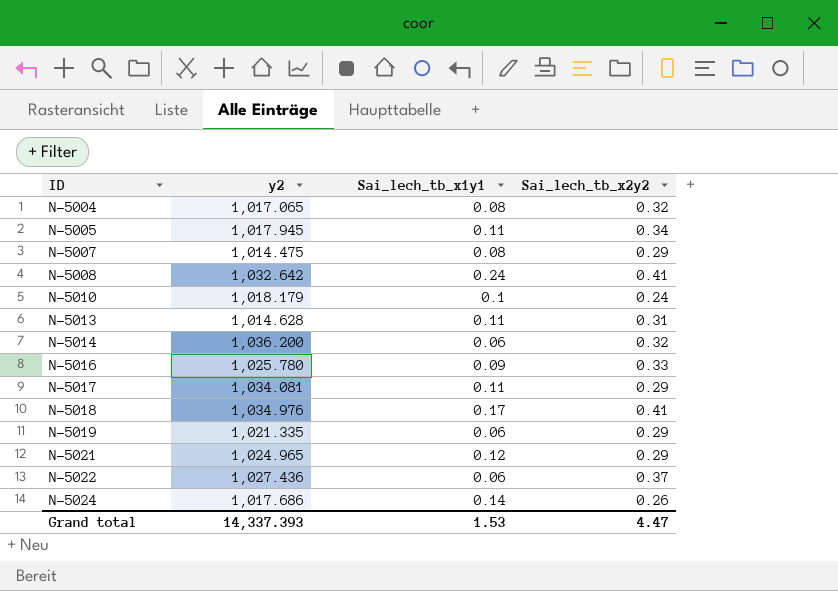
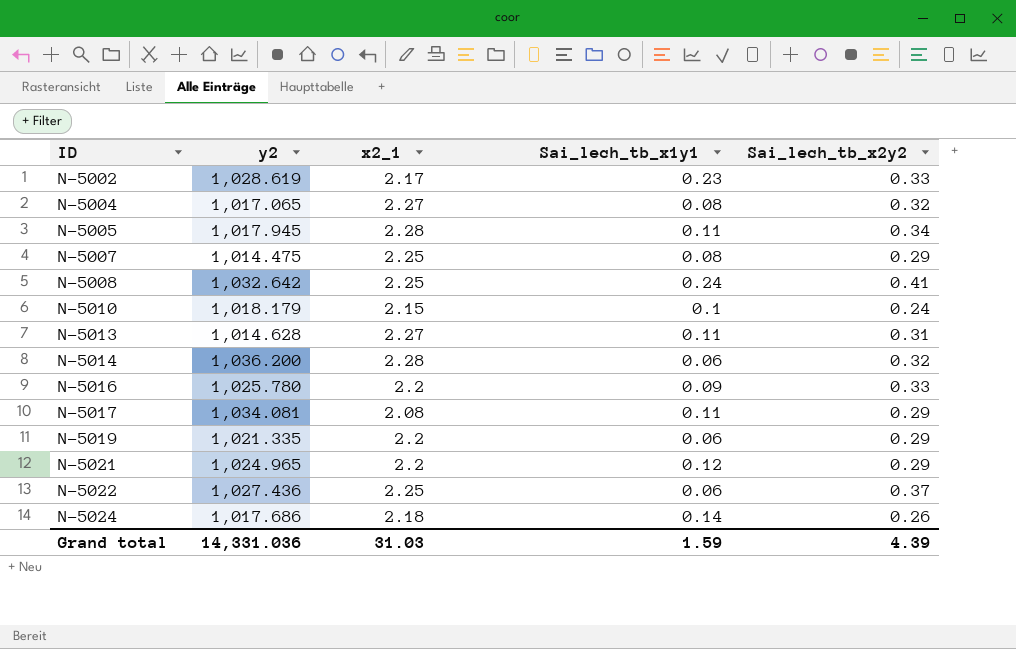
column x2_1 | position: none -> 3
row N-5018: 1,034.976 | 0.17 | 0.41 -> none
row N-5002: none -> 1,028.619 | 2.17 | 0.23 | 0.33
Grand total | y2: 14,337.393 -> 14,331.036
Grand total | Sai_lech_tb_x1y1: 1.53 -> 1.59
Grand total | Sai_lech_tb_x2y2: 4.47 -> 4.39

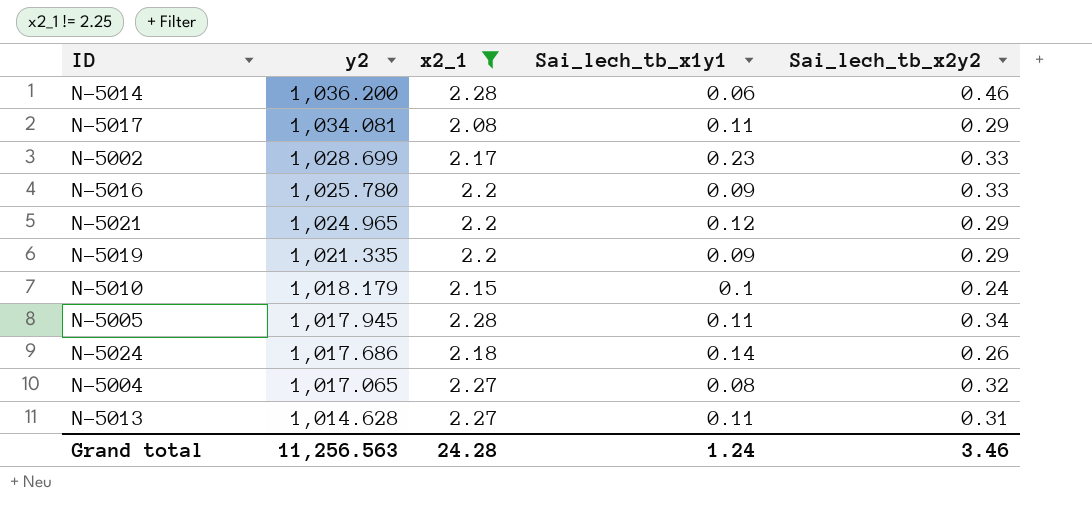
filter: none -> x2_1 != 2.25
row order: ID ascending -> y2 descending
N-5014 | Sai_lech_tb_x2y2: 0.32 -> 0.46
N-5002 | y2: 1,028.619 -> 1,028.699
N-5019 | Sai_lech_tb_x1y1: 0.06 -> 0.09
Grand total | y2: 14,331.036 -> 11,256.563
Grand total | x2_1: 31.03 -> 24.28
Grand total | Sai_lech_tb_x1y1: 1.59 -> 1.24
Grand total | Sai_lech_tb_x2y2: 4.39 -> 3.46

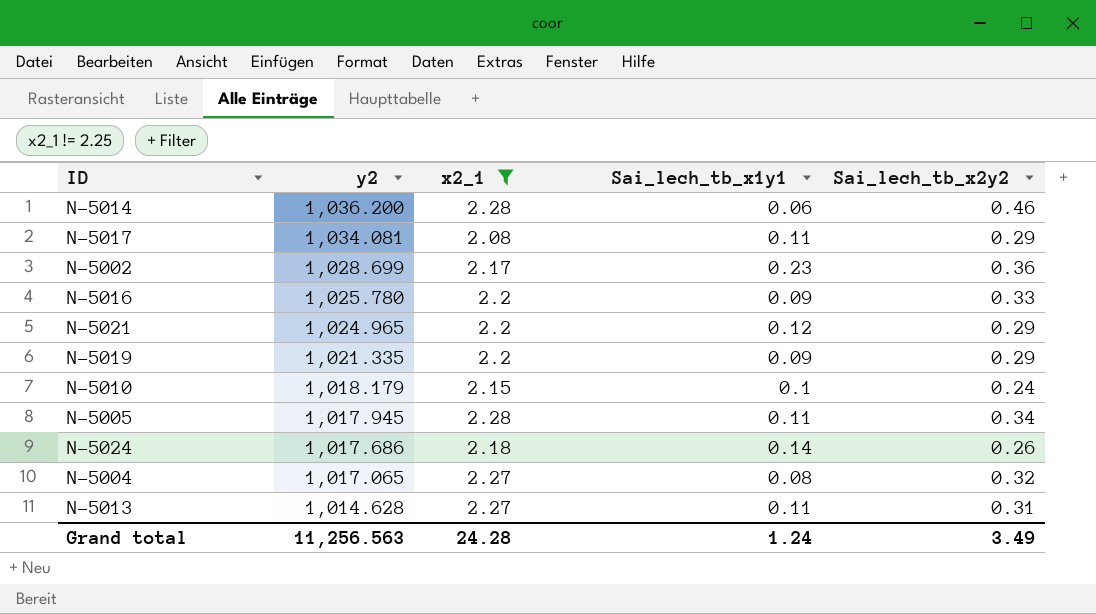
N-5002 | Sai_lech_tb_x2y2: 0.33 -> 0.36
Grand total | Sai_lech_tb_x2y2: 3.46 -> 3.49

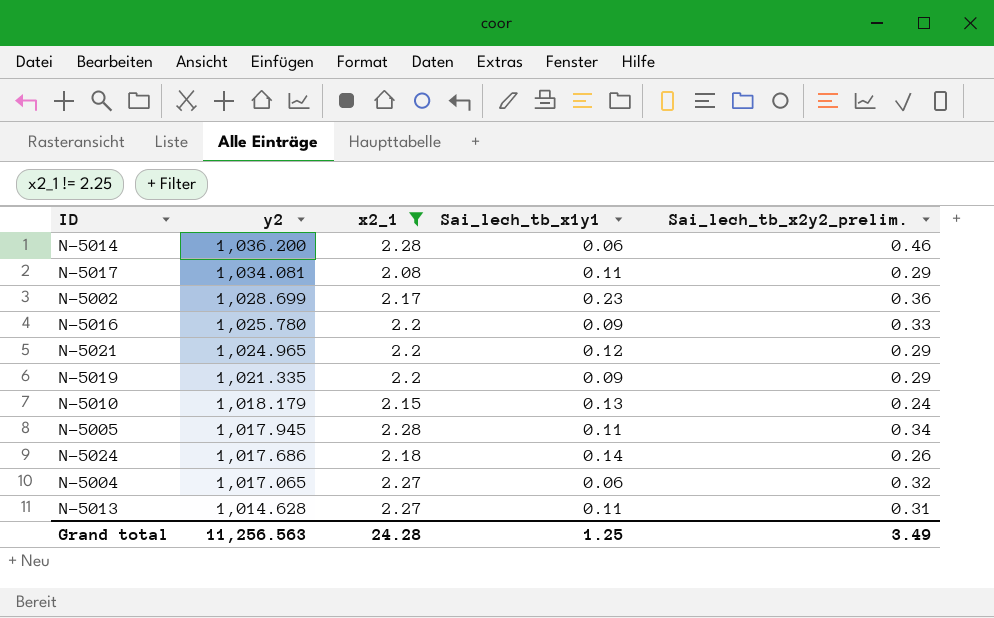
column name: Sai_lech_tb_x2y2 -> Sai_lech_tb_x2y2_prelim.
N-5010 | Sai_lech_tb_x1y1: 0.1 -> 0.13
N-5004 | Sai_lech_tb_x1y1: 0.08 -> 0.06
Grand total | Sai_lech_tb_x1y1: 1.24 -> 1.25

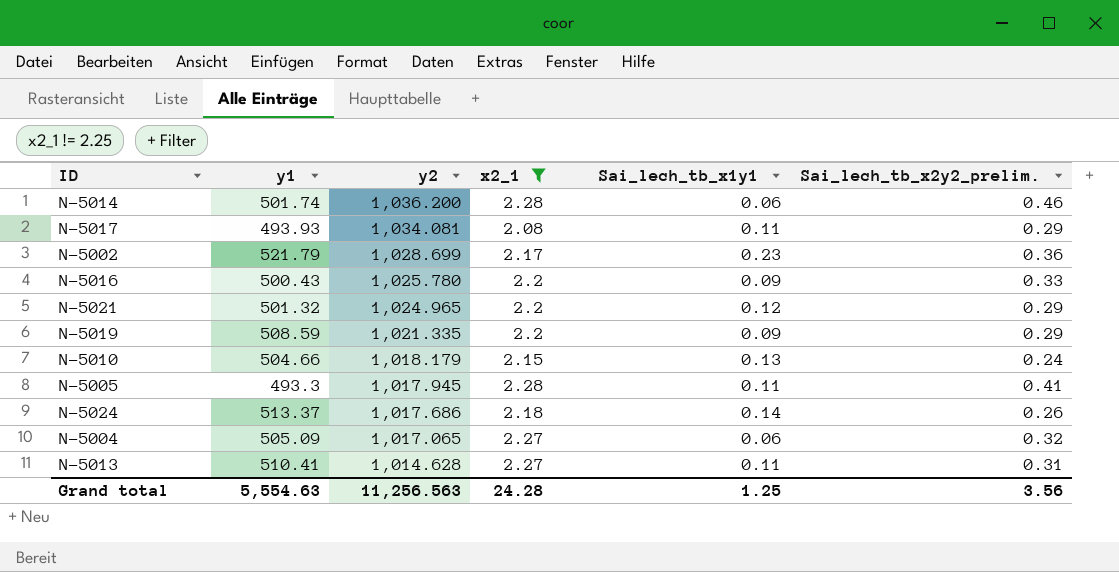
column y1 | position: none -> 2
N-5005 | Sai_lech_tb_x2y2_prelim.: 0.34 -> 0.41
Grand total | Sai_lech_tb_x2y2_prelim.: 3.49 -> 3.56

